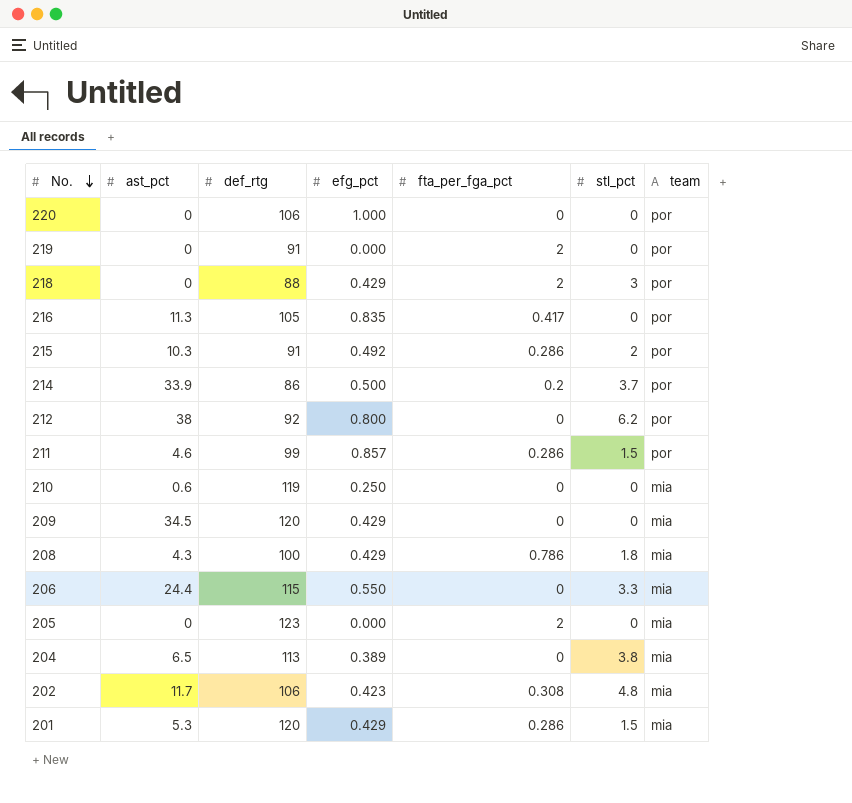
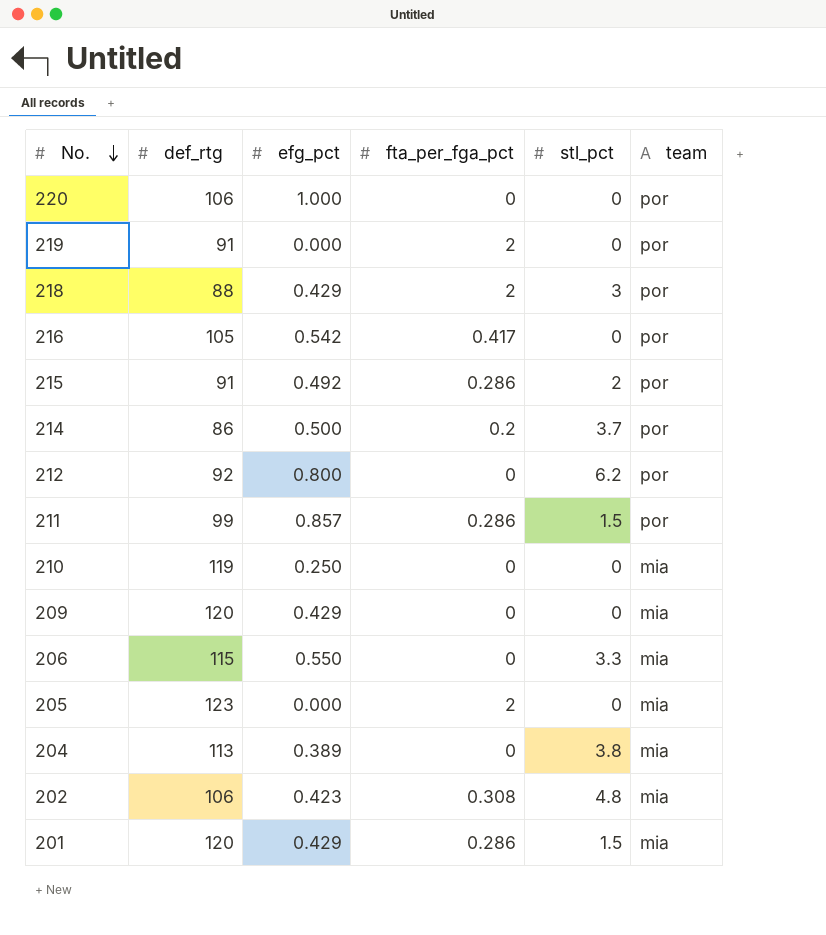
column ast_pct | position: 2 -> none
row 208: 4.3 | 100 | 0.429 | 0.786 | 1.8 | mia -> none
216 | efg_pct: 0.835 -> 0.542

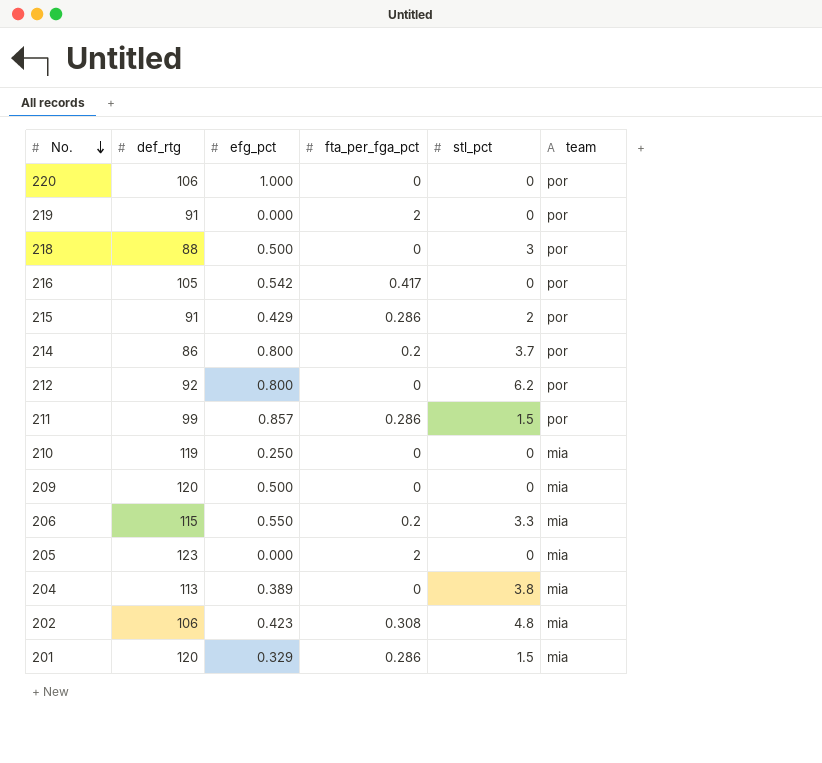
218 | efg_pct: 0.429 -> 0.500
218 | fta_per_fga_pct: 2 -> 0
215 | efg_pct: 0.492 -> 0.429
214 | efg_pct: 0.500 -> 0.800
209 | efg_pct: 0.429 -> 0.500
206 | fta_per_fga_pct: 0 -> 0.2
201 | efg_pct: 0.429 -> 0.329

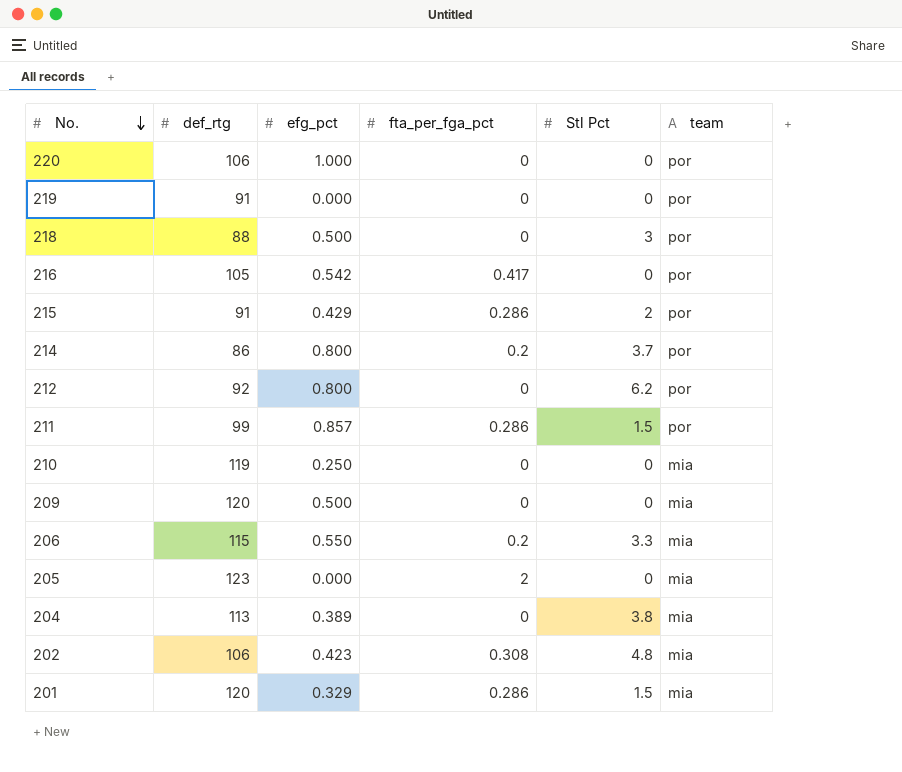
column name: stl_pct -> Stl Pct
219 | fta_per_fga_pct: 2 -> 0

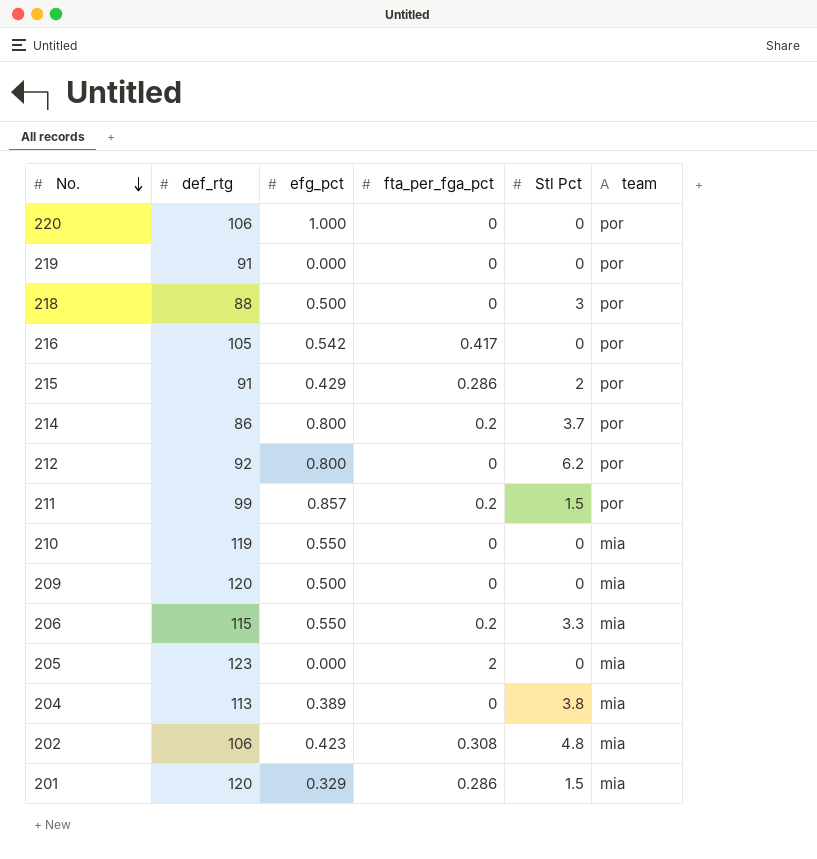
211 | fta_per_fga_pct: 0.286 -> 0.2
210 | efg_pct: 0.250 -> 0.550

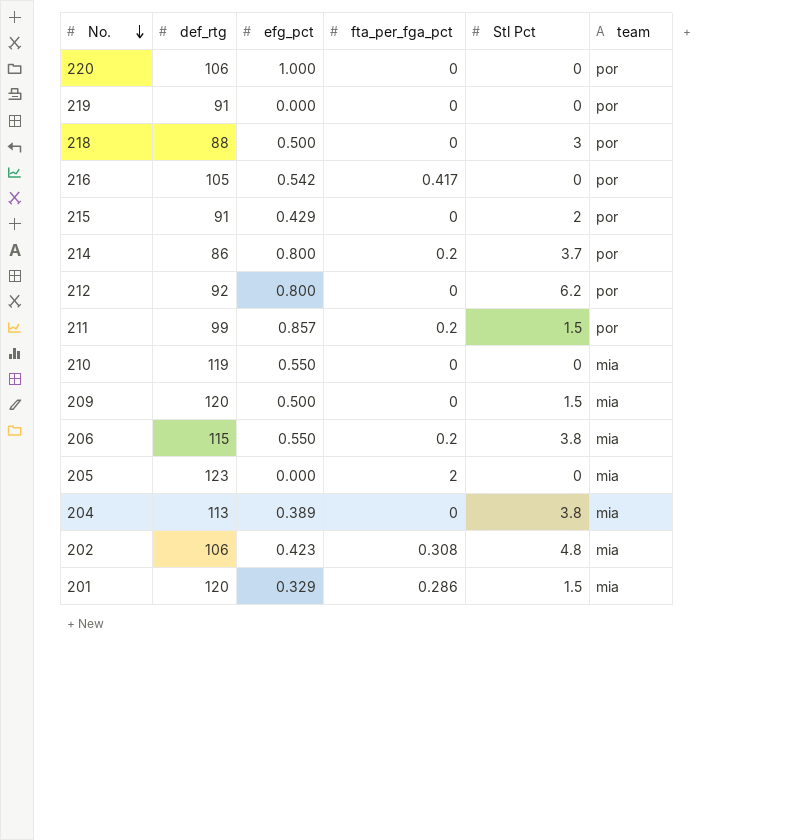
215 | fta_per_fga_pct: 0.286 -> 0
209 | Stl Pct: 0 -> 1.5
206 | Stl Pct: 3.3 -> 3.8

